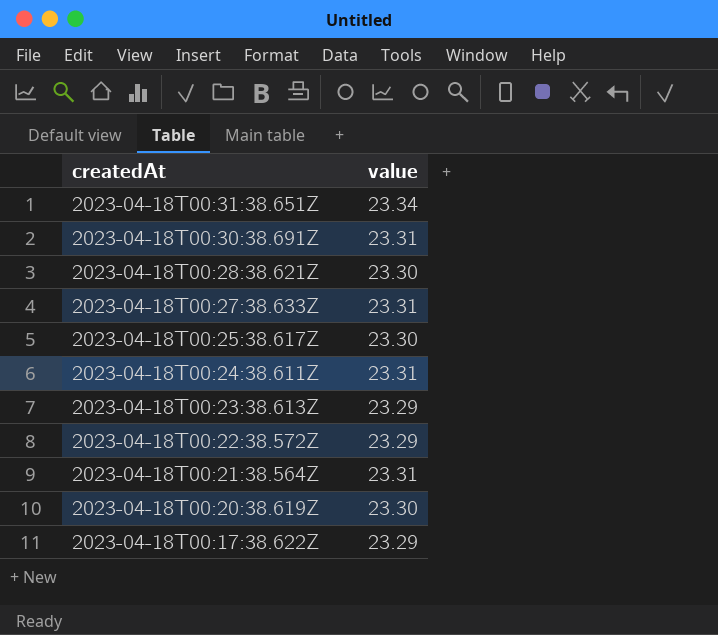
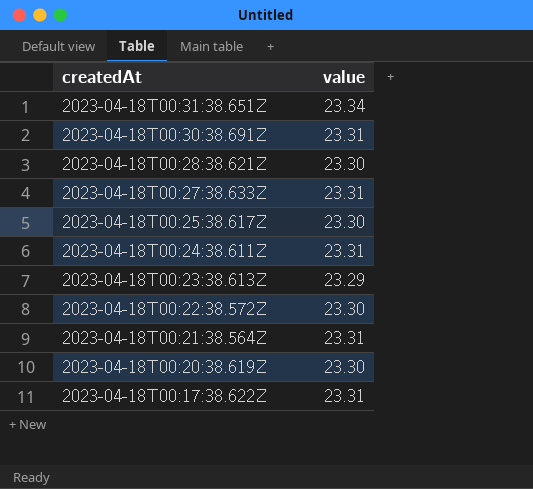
2023-04-18T00:22:38.572Z | value: 23.29 -> 23.30
2023-04-18T00:17:38.622Z | value: 23.29 -> 23.31

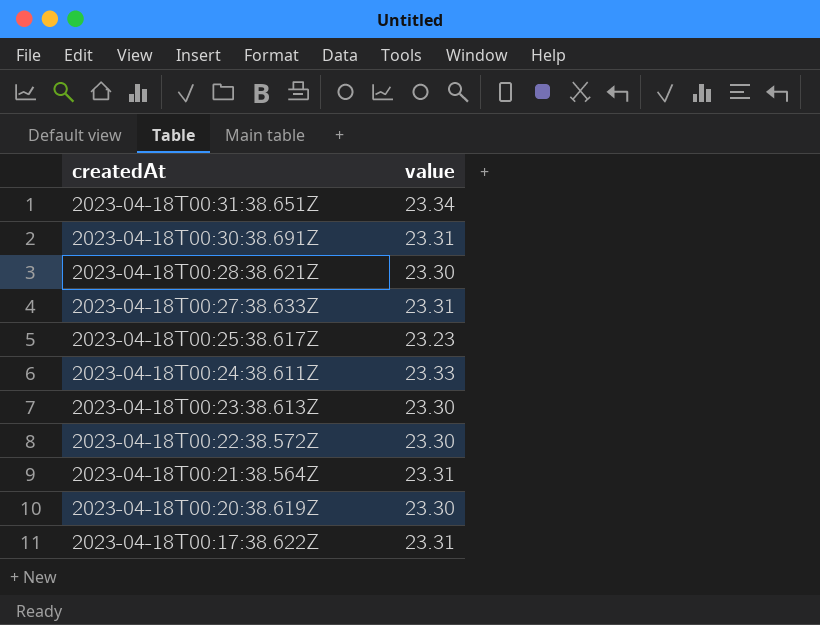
2023-04-18T00:25:38.617Z | value: 23.30 -> 23.23
2023-04-18T00:24:38.611Z | value: 23.31 -> 23.33
2023-04-18T00:23:38.613Z | value: 23.29 -> 23.30

